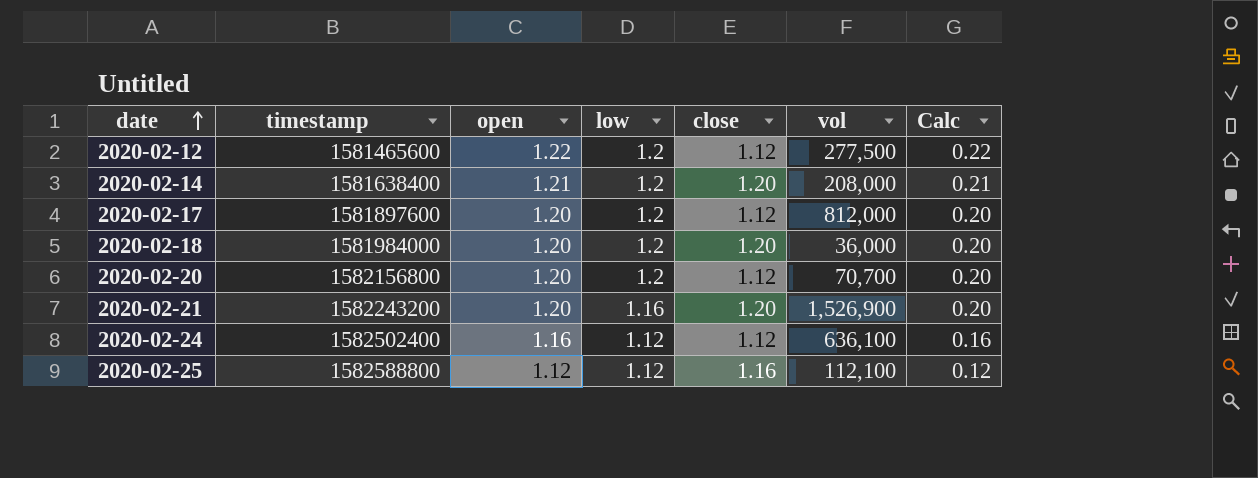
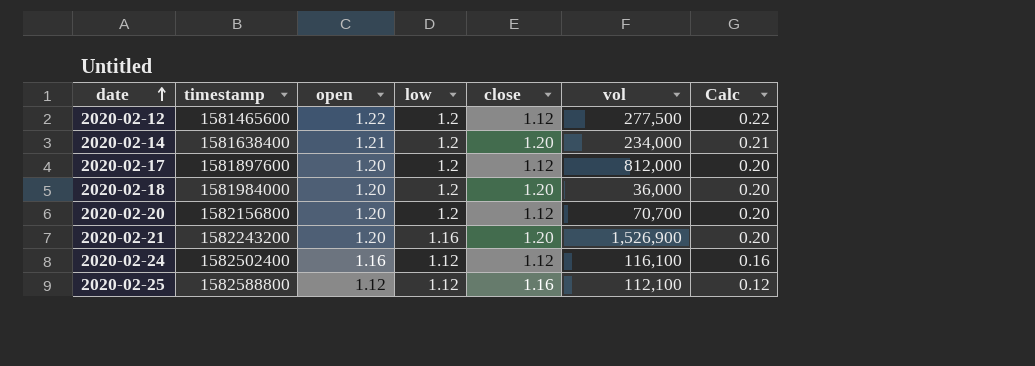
2020-02-14 | vol: 208,000 -> 234,000
2020-02-24 | vol: 636,100 -> 116,100

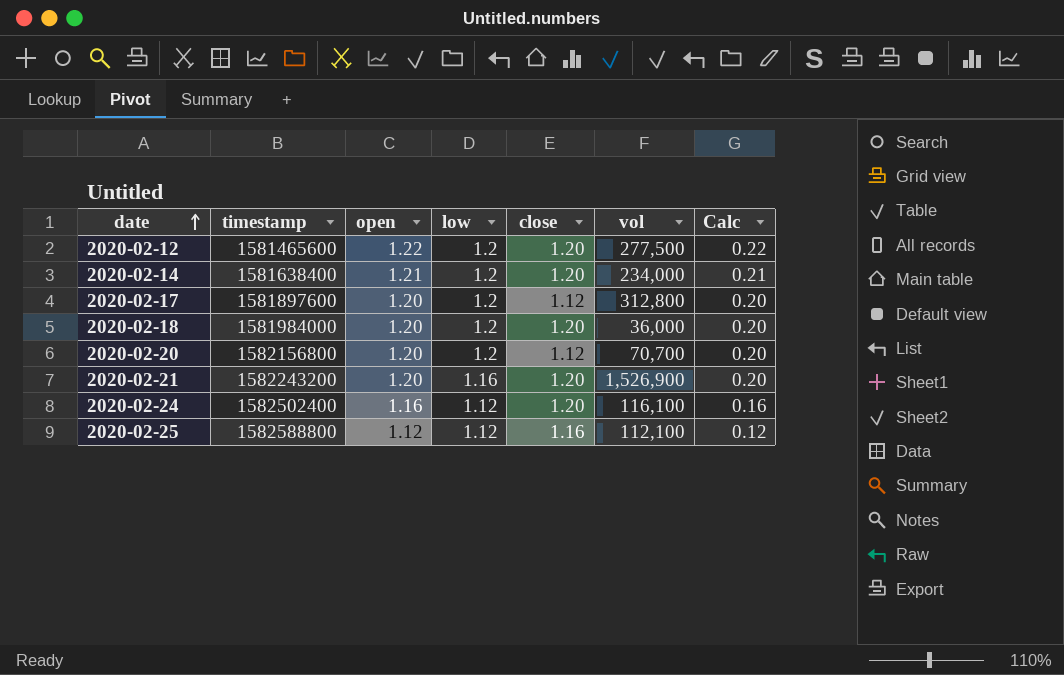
2020-02-12 | close: 1.12 -> 1.20
2020-02-17 | vol: 812,000 -> 312,800
2020-02-24 | close: 1.12 -> 1.20

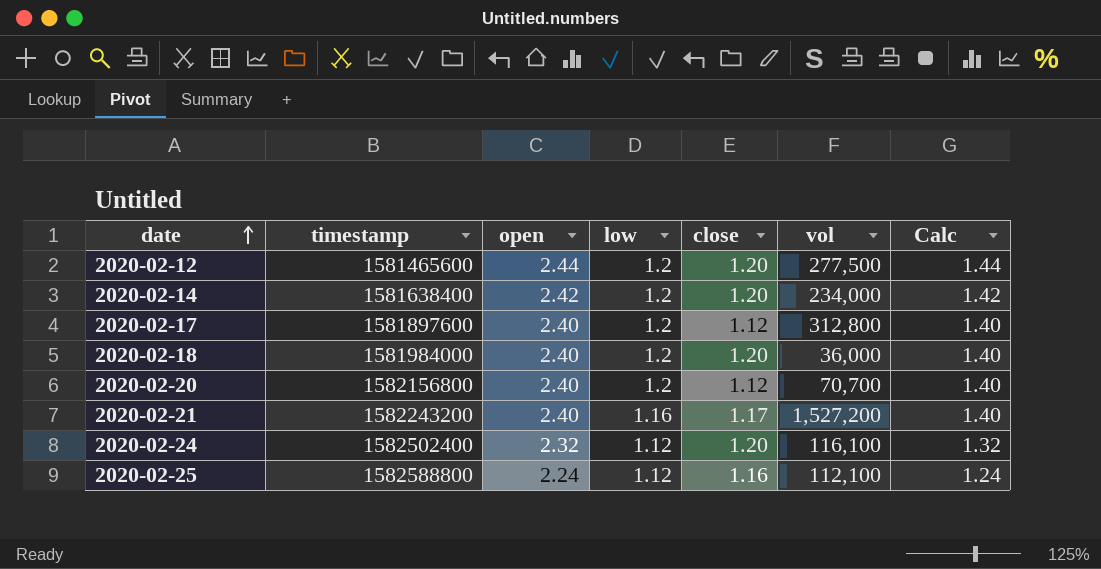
2020-02-12 | open: 1.22 -> 2.44
2020-02-12 | Calc: 0.22 -> 1.44
2020-02-14 | open: 1.21 -> 2.42
2020-02-14 | Calc: 0.21 -> 1.42
2020-02-17 | open: 1.20 -> 2.40
2020-02-17 | Calc: 0.20 -> 1.40
2020-02-18 | open: 1.20 -> 2.40
2020-02-18 | Calc: 0.20 -> 1.40
2020-02-20 | open: 1.20 -> 2.40
2020-02-20 | Calc: 0.20 -> 1.40
2020-02-21 | open: 1.20 -> 2.40
2020-02-21 | close: 1.20 -> 1.17
2020-02-21 | vol: 1,526,900 -> 1,527,200
2020-02-21 | Calc: 0.20 -> 1.40
2020-02-24 | open: 1.16 -> 2.32
2020-02-24 | Calc: 0.16 -> 1.32
2020-02-25 | open: 1.12 -> 2.24
2020-02-25 | Calc: 0.12 -> 1.24

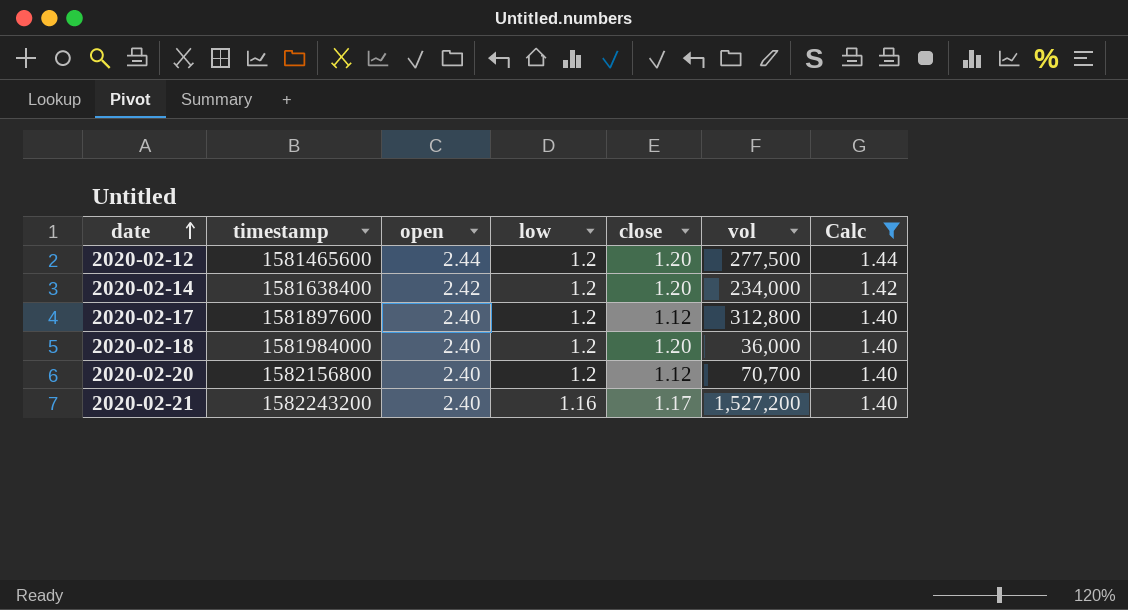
filter: none -> Calc >= 1.40

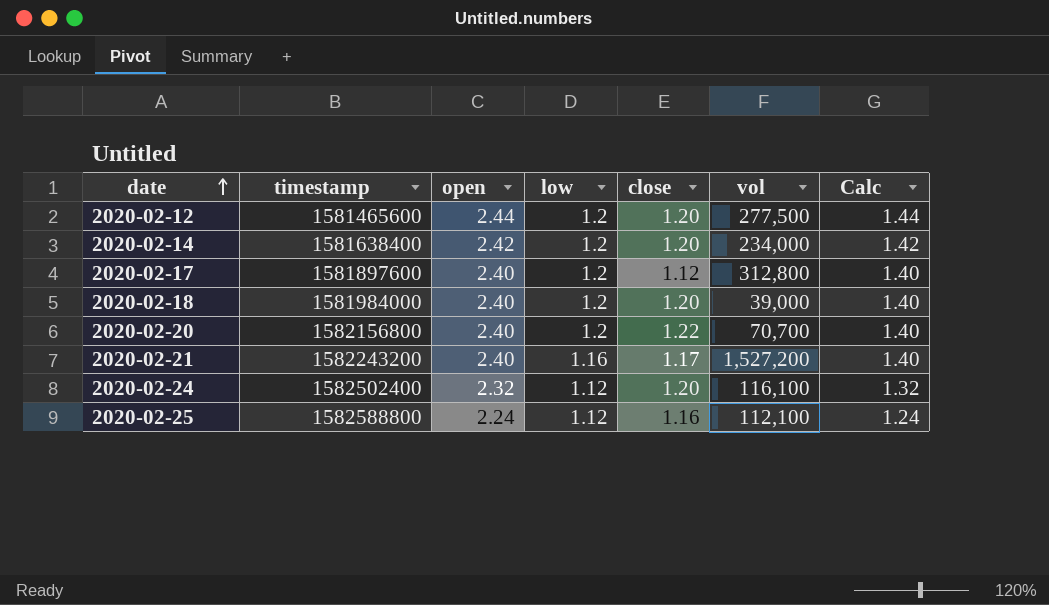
filter: Calc >= 1.40 -> none
2020-02-18 | vol: 36,000 -> 39,000
2020-02-20 | close: 1.12 -> 1.22

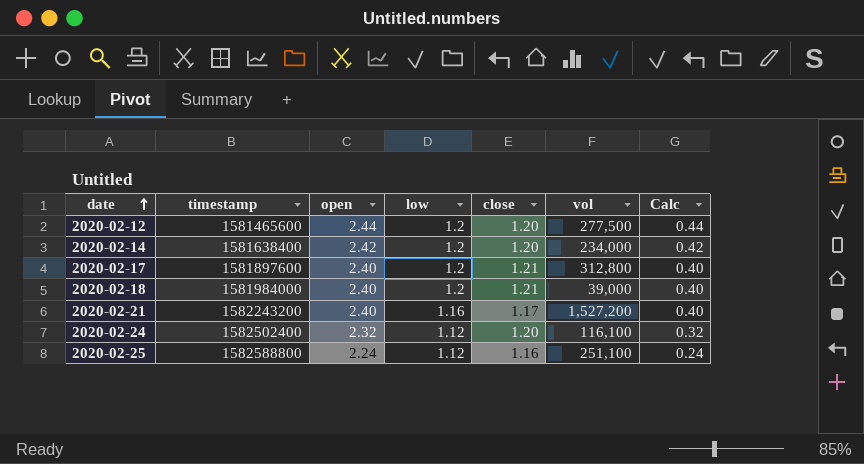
column Calc | formula: [open] - 1 -> [open] - 2
row 2020-02-20: 1582156800 | 2.40 | 1.2 | 1.22 | 70,700 | 1.40 -> none
2020-02-17 | close: 1.12 -> 1.21
2020-02-18 | close: 1.20 -> 1.21
2020-02-25 | vol: 112,100 -> 251,100

